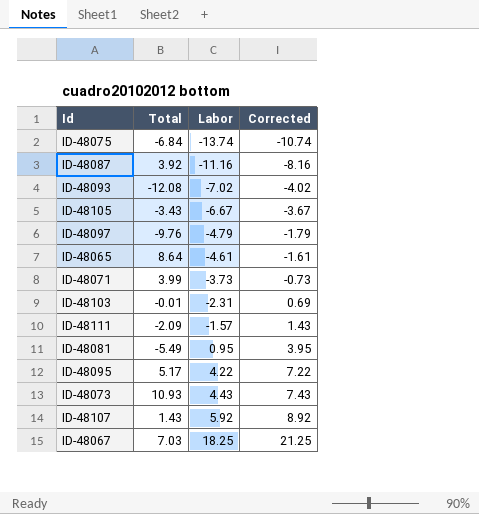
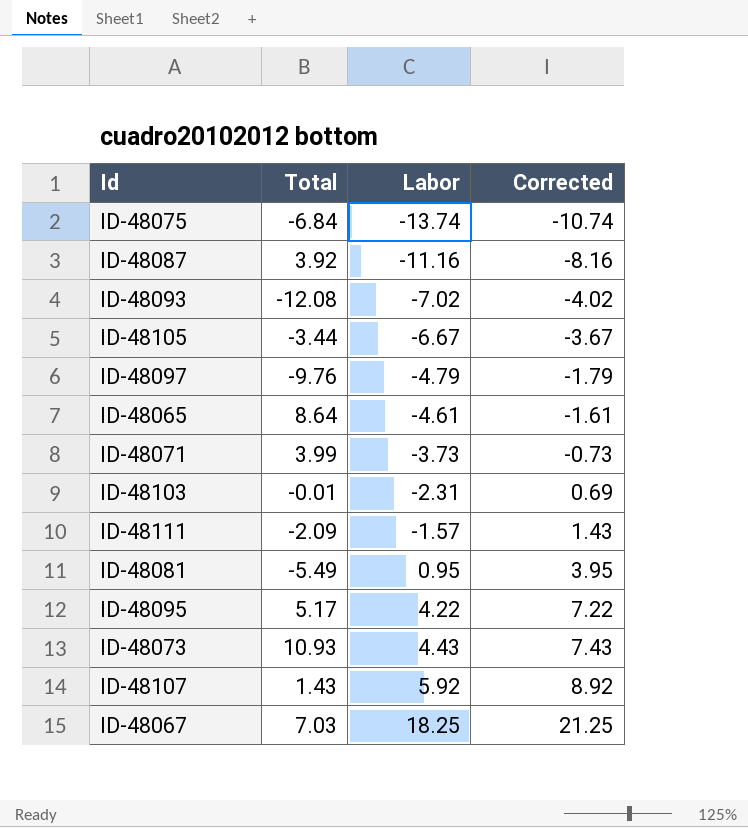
ID-48105 | Total: -3.43 -> -3.44

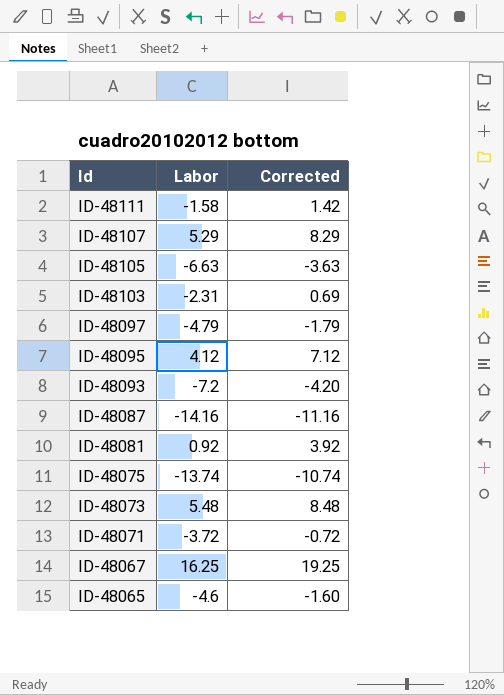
row order: Labor ascending -> Id descending
column Total | position: 2 -> none
ID-48111 | Labor: -1.57 -> -1.58
ID-48111 | Corrected: 1.43 -> 1.42
ID-48107 | Labor: 5.92 -> 5.29
ID-48107 | Corrected: 8.92 -> 8.29
ID-48105 | Labor: -6.67 -> -6.63
ID-48105 | Corrected: -3.67 -> -3.63
ID-48095 | Labor: 4.22 -> 4.12
ID-48095 | Corrected: 7.22 -> 7.12
ID-48093 | Labor: -7.02 -> -7.2
ID-48093 | Corrected: -4.02 -> -4.20
ID-48087 | Labor: -11.16 -> -14.16
ID-48087 | Corrected: -8.16 -> -11.16
ID-48081 | Labor: 0.95 -> 0.92
ID-48081 | Corrected: 3.95 -> 3.92
ID-48073 | Labor: 4.43 -> 5.48
ID-48073 | Corrected: 7.43 -> 8.48
ID-48071 | Labor: -3.73 -> -3.72
ID-48071 | Corrected: -0.73 -> -0.72
ID-48067 | Labor: 18.25 -> 16.25
ID-48067 | Corrected: 21.25 -> 19.25
ID-48065 | Labor: -4.61 -> -4.6
ID-48065 | Corrected: -1.61 -> -1.60

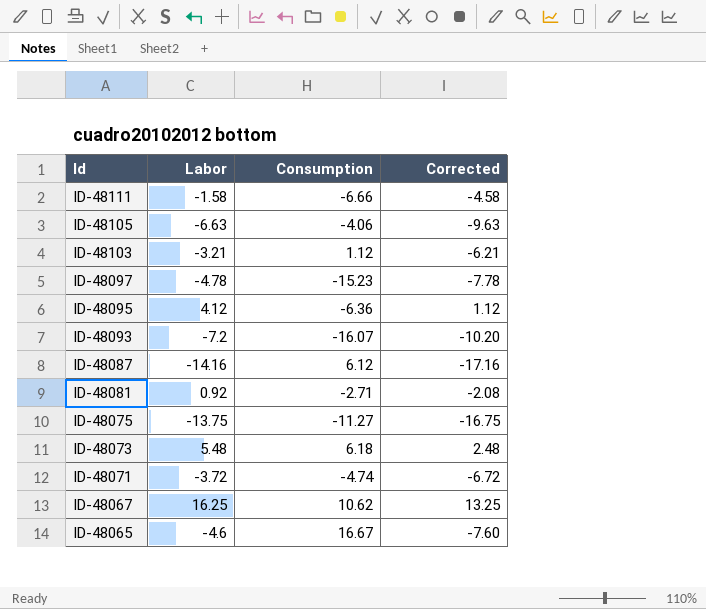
column Consumption | position: none -> 3
column Corrected | formula: [Labor] + 3 -> [Labor] - 3
row ID-48107: 5.29 | 8.29 -> none
ID-48103 | Labor: -2.31 -> -3.21
ID-48097 | Labor: -4.79 -> -4.78
ID-48075 | Labor: -13.74 -> -13.75

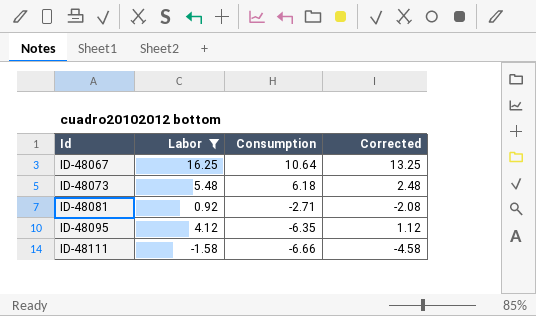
filter: none -> Labor >= -1.58
row order: Id descending -> Id ascending
ID-48067 | Consumption: 10.62 -> 10.64
ID-48095 | Consumption: -6.36 -> -6.35

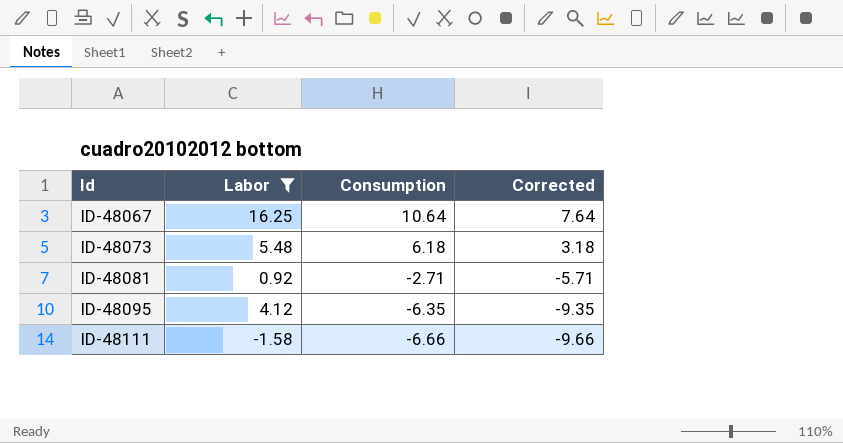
column Corrected | formula: [Labor] - 3 -> [Consumption] - 3

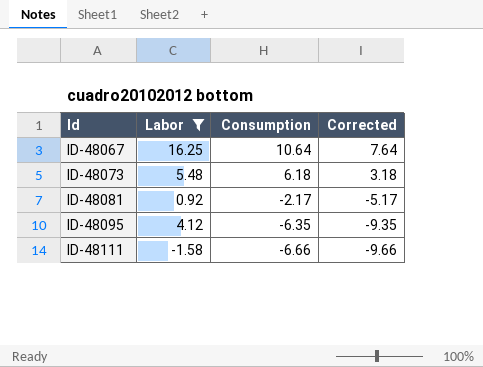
ID-48081 | Consumption: -2.71 -> -2.17
ID-48081 | Corrected: -5.71 -> -5.17

